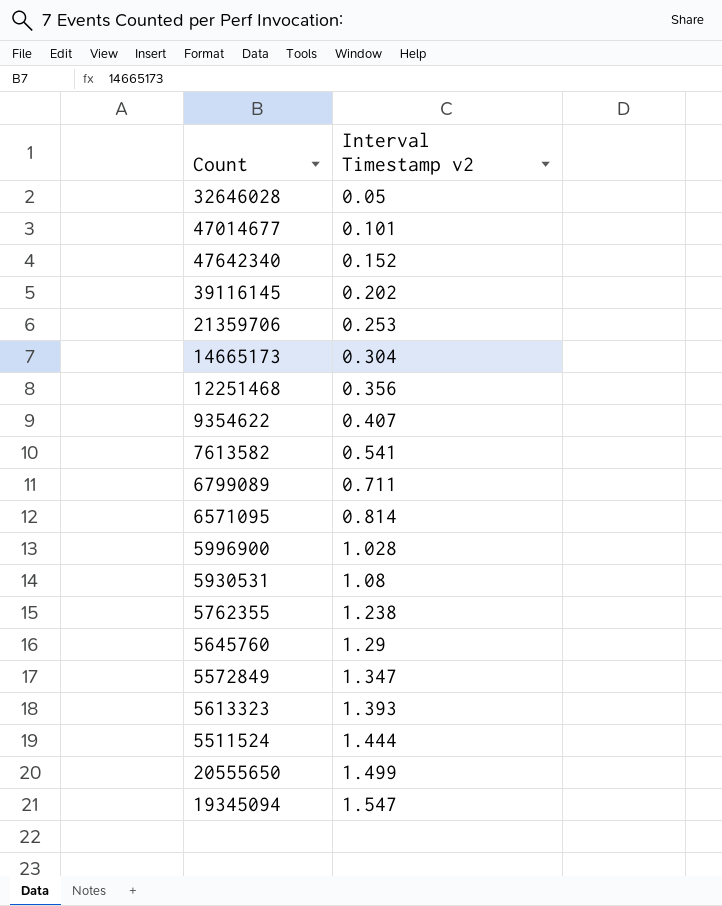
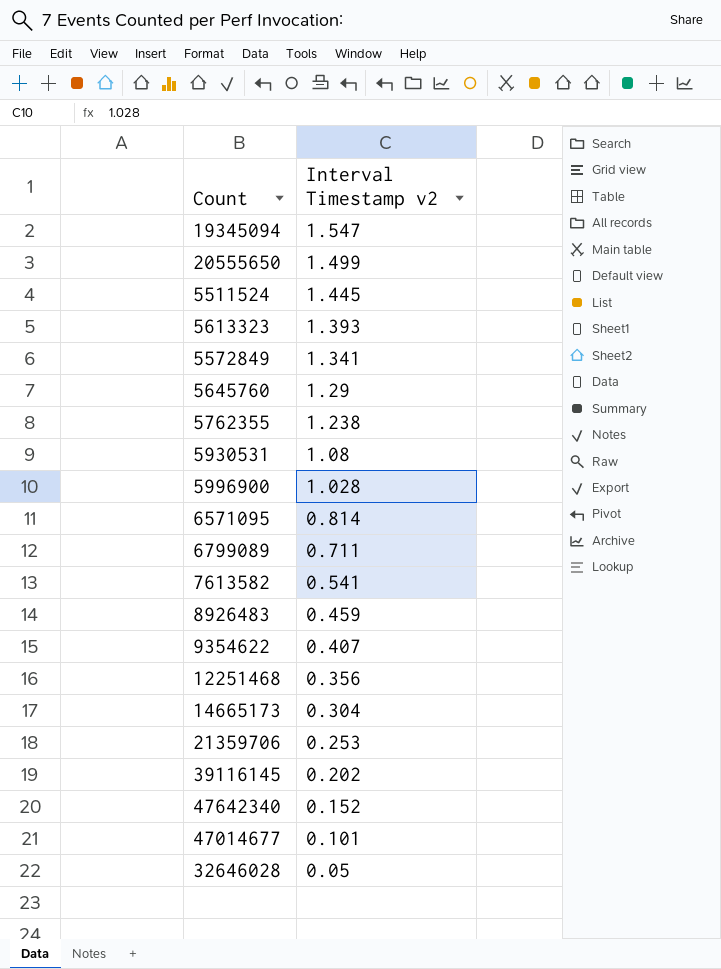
row order: Interval Timestamp v2 ascending -> Interval Timestamp v2 descending
5511524 | Interval Timestamp v2: 1.444 -> 1.445
5572849 | Interval Timestamp v2: 1.347 -> 1.341
row 8926483: none -> 0.459

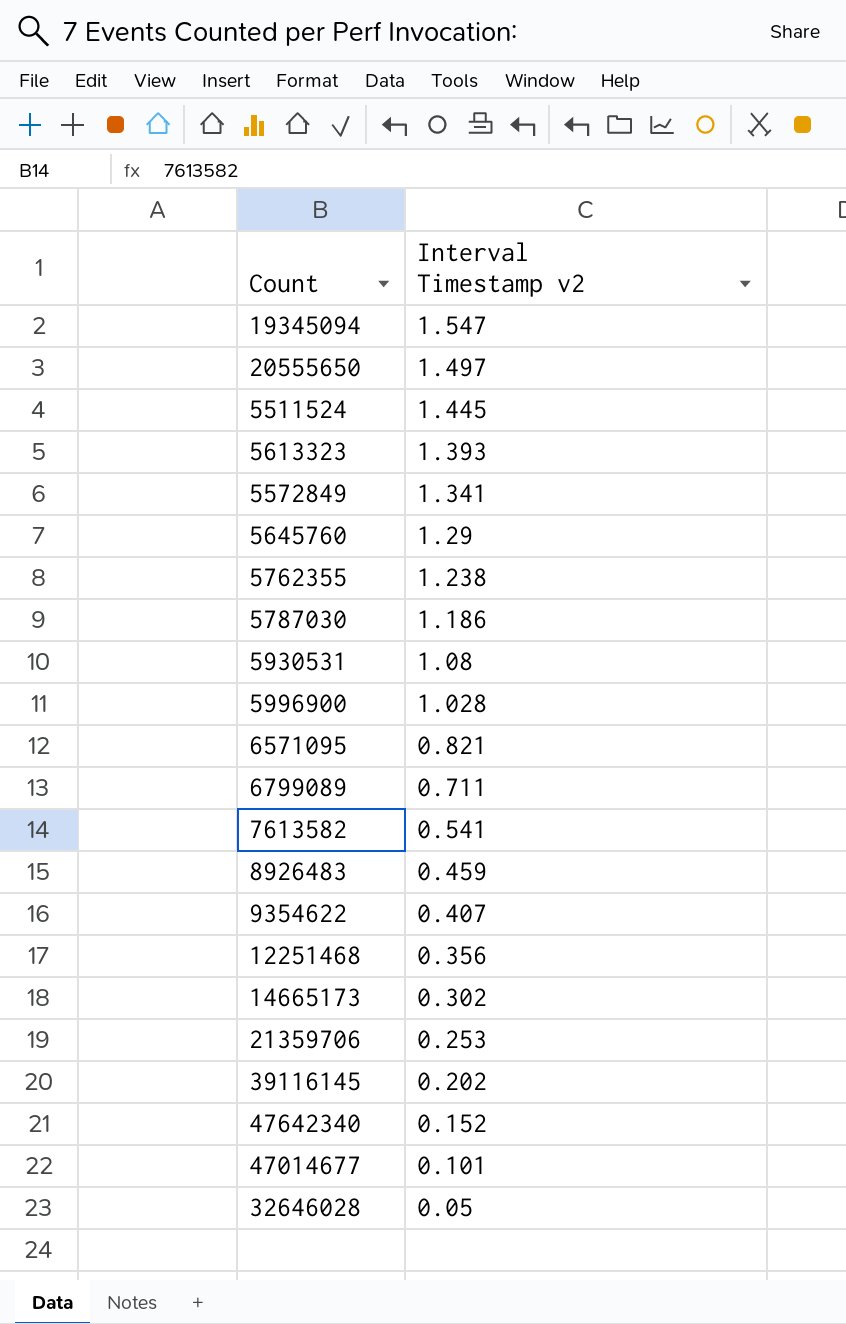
20555650 | Interval Timestamp v2: 1.499 -> 1.497
row 5787030: none -> 1.186
6571095 | Interval Timestamp v2: 0.814 -> 0.821
14665173 | Interval Timestamp v2: 0.304 -> 0.302

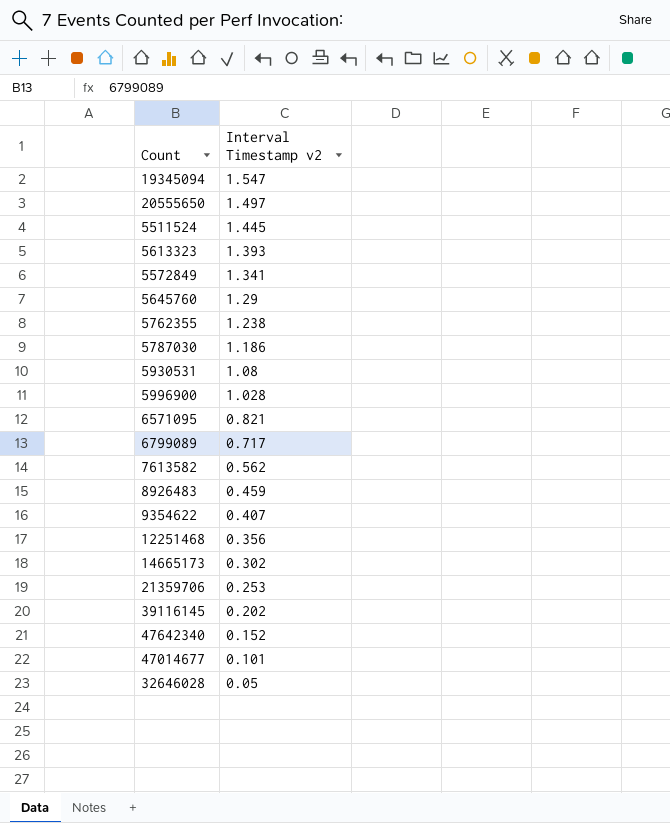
6799089 | Interval Timestamp v2: 0.711 -> 0.717
7613582 | Interval Timestamp v2: 0.541 -> 0.562

